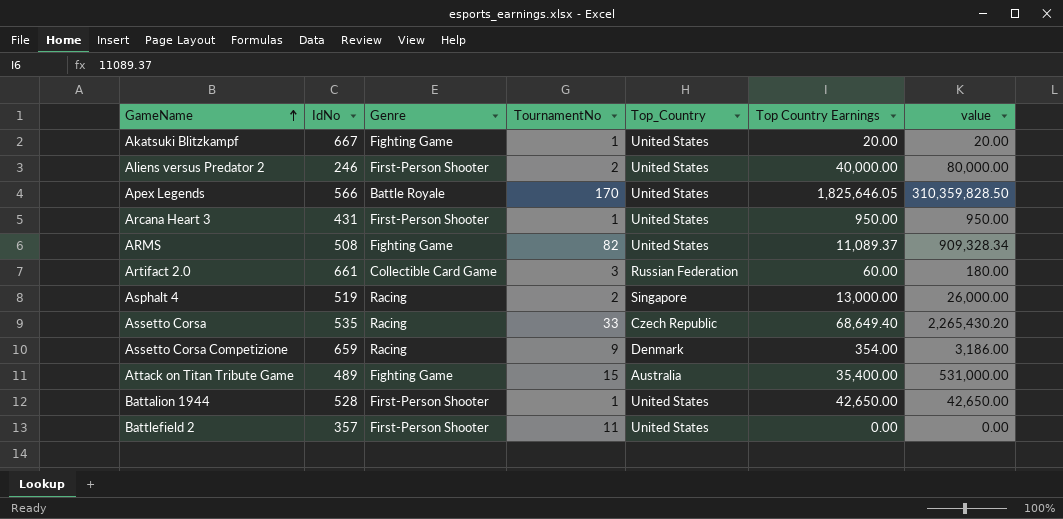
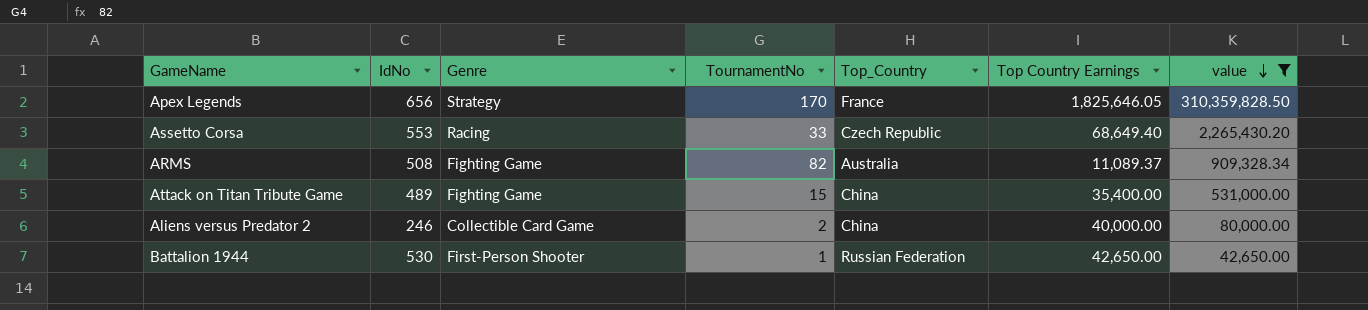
filter: none -> value >= 42,650.00
row order: GameName ascending -> value descending
Apex Legends | IdNo: 566 -> 656
Apex Legends | Genre: Battle Royale -> Strategy
Apex Legends | Top_Country: United States -> France
Assetto Corsa | IdNo: 535 -> 553
ARMS | Top_Country: United States -> Australia
Attack on Titan Tribute Game | Top_Country: Australia -> China
Aliens versus Predator 2 | Genre: First-Person Shooter -> Collectible Card Game
Aliens versus Predator 2 | Top_Country: United States -> China
Battalion 1944 | IdNo: 528 -> 530
Battalion 1944 | Top_Country: United States -> Russian Federation

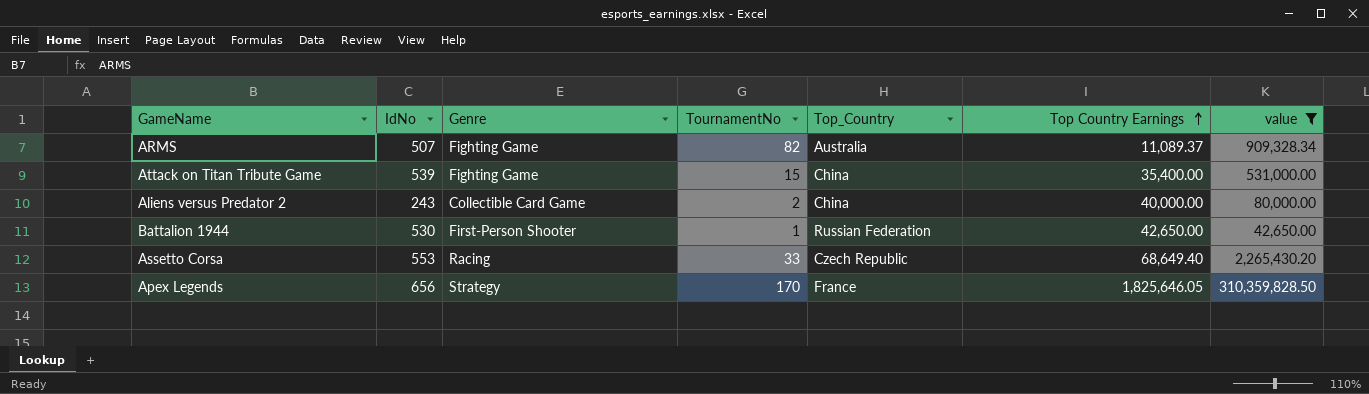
row order: value descending -> Top Country Earnings ascending
ARMS | IdNo: 508 -> 507
Attack on Titan Tribute Game | IdNo: 489 -> 539
Aliens versus Predator 2 | IdNo: 246 -> 243

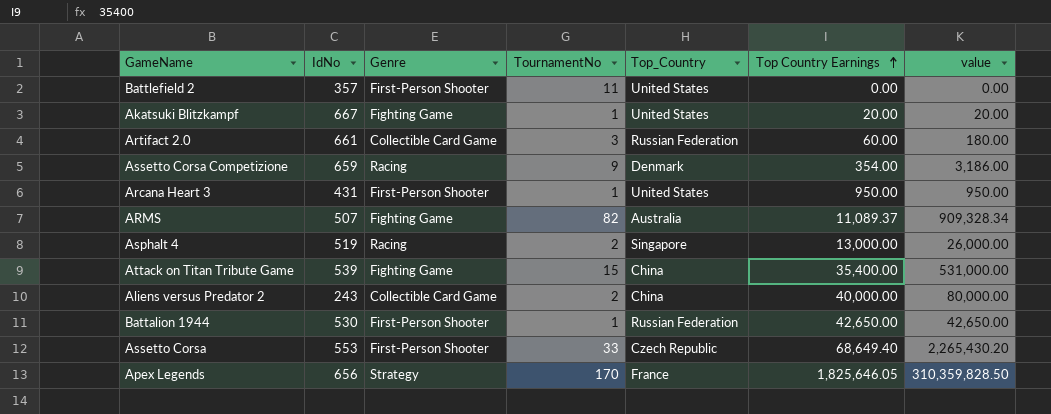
filter: value >= 42,650.00 -> none
Assetto Corsa | Genre: Racing -> First-Person Shooter

